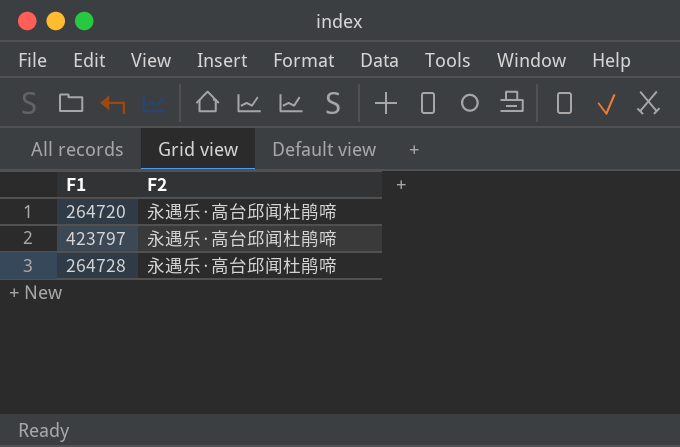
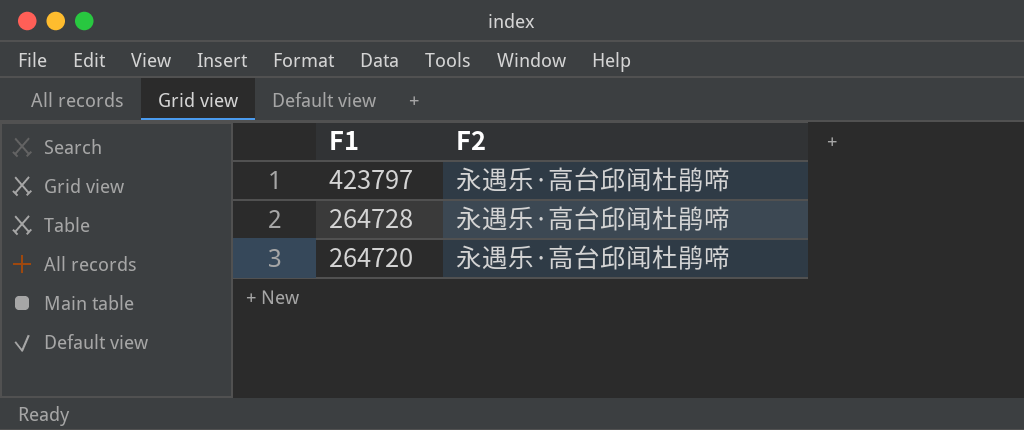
row order: none -> F1 descending

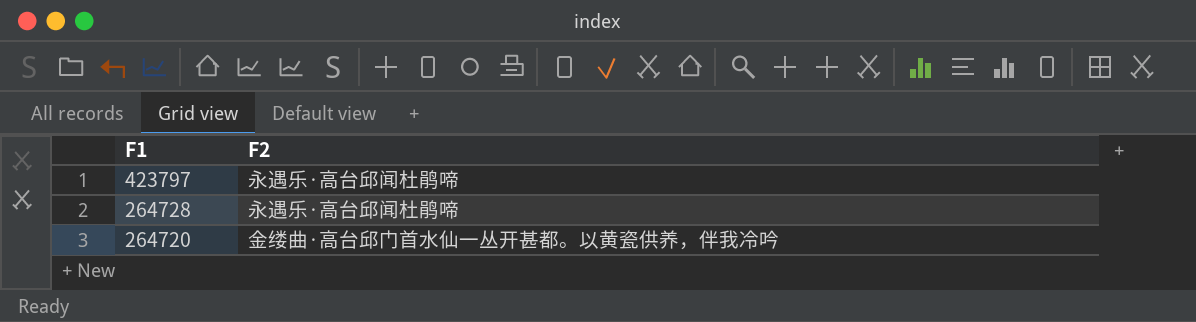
264720 | F2: 永遇乐·高台邱闻杜鹃啼 -> 金缕曲·高台邱门首水仙一丛开甚都。以黄瓷供养，伴我冷吟

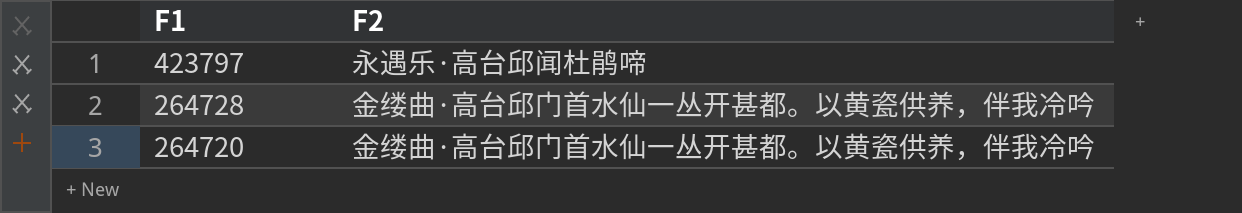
264728 | F2: 永遇乐·高台邱闻杜鹃啼 -> 金缕曲·高台邱门首水仙一丛开甚都。以黄瓷供养，伴我冷吟

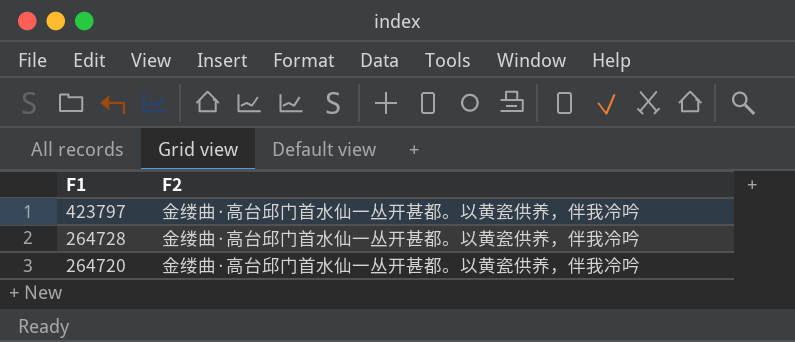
423797 | F2: 永遇乐·高台邱闻杜鹃啼 -> 金缕曲·高台邱门首水仙一丛开甚都。以黄瓷供养，伴我冷吟

